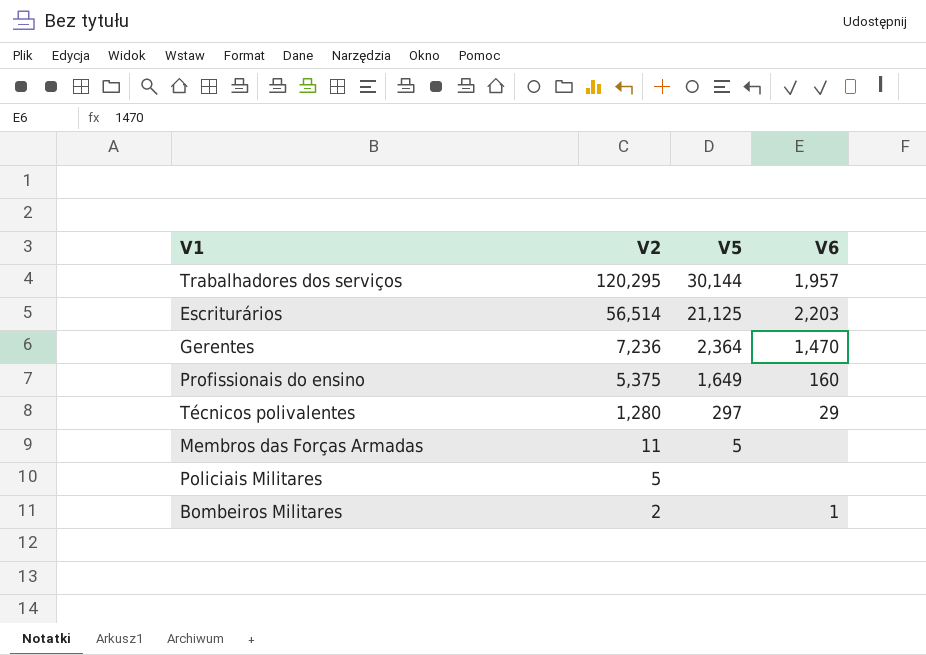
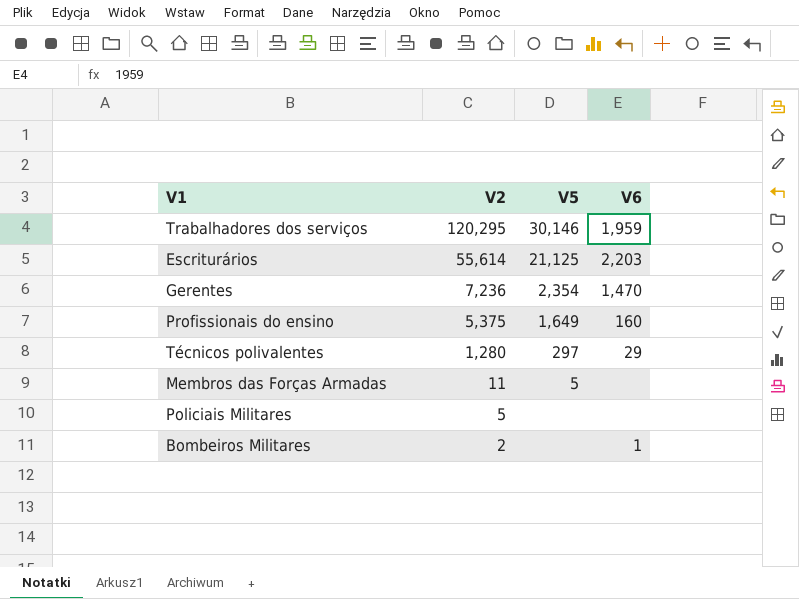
Trabalhadores dos serviços | V5: 30,144 -> 30,146
Trabalhadores dos serviços | V6: 1,957 -> 1,959
Escriturários | V2: 56,514 -> 55,614
Gerentes | V5: 2,364 -> 2,354

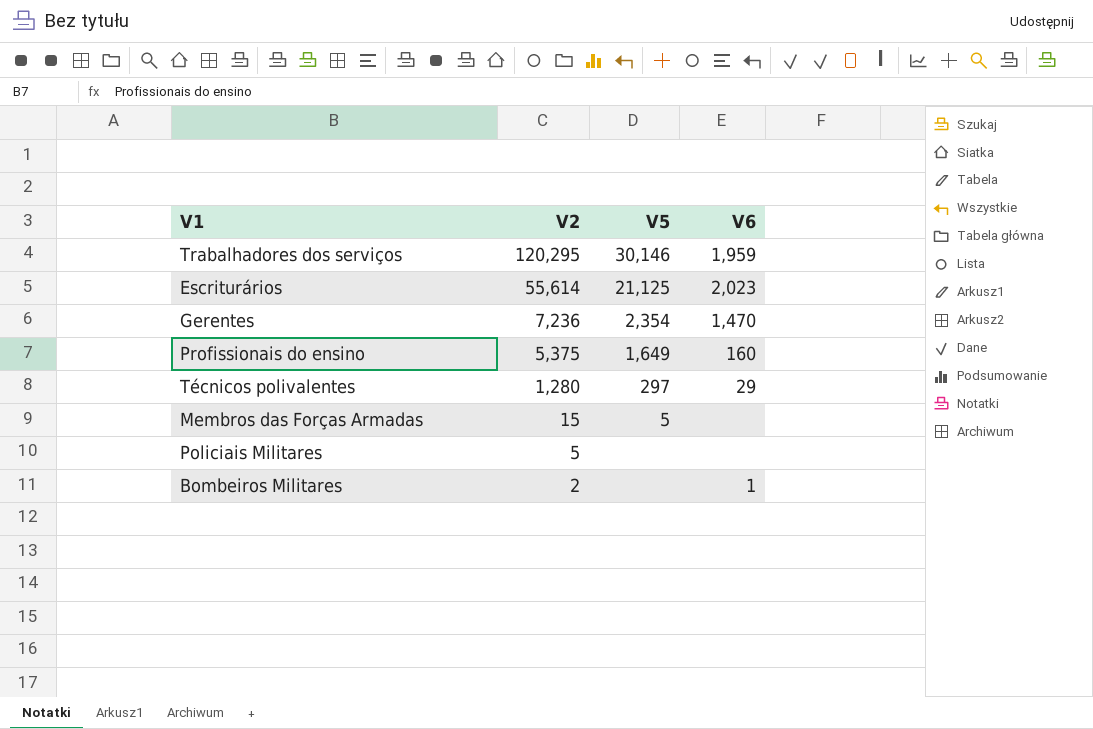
Escriturários | V6: 2,203 -> 2,023
Membros das Forças Armadas | V2: 11 -> 15

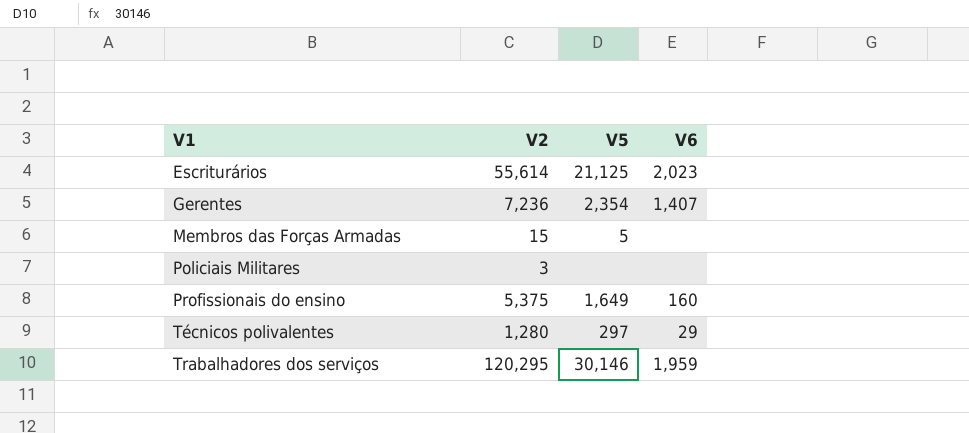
row order: V2 descending -> V1 ascending
row Bombeiros Militares: 2 | none | 1 -> none
Gerentes | V6: 1,470 -> 1,407
Policiais Militares | V2: 5 -> 3

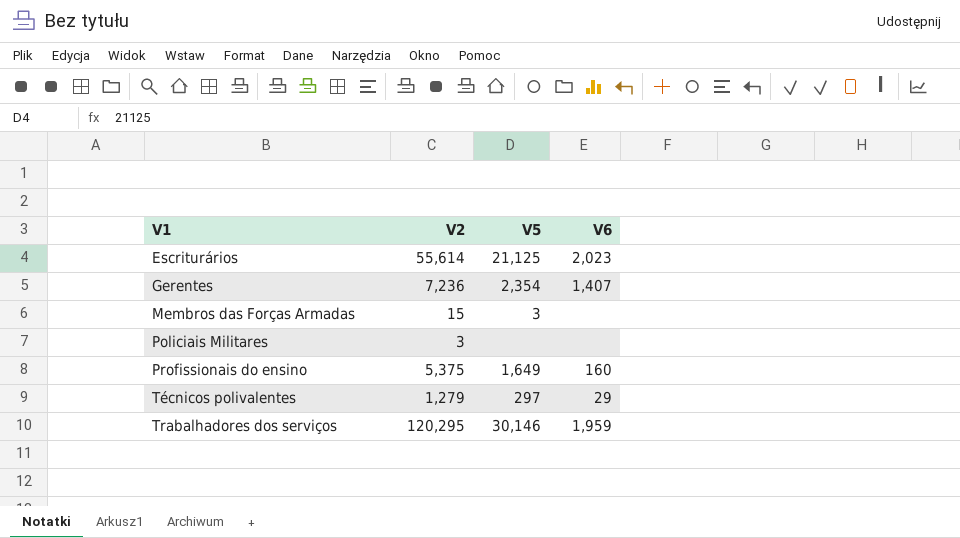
Membros das Forças Armadas | V5: 5 -> 3
Técnicos polivalentes | V2: 1,280 -> 1,279

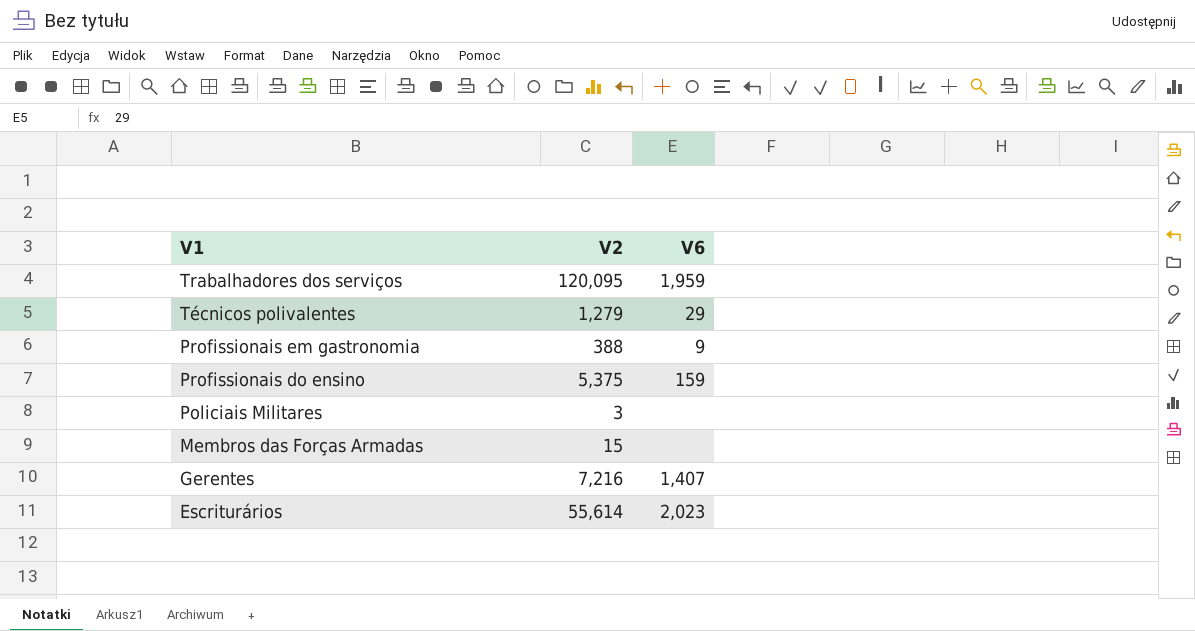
row order: V1 ascending -> V1 descending
column V5 | position: 3 -> none
Trabalhadores dos serviços | V2: 120,295 -> 120,095
row Profissionais em gastronomia: none -> 388 | 9
Profissionais do ensino | V6: 160 -> 159
Gerentes | V2: 7,236 -> 7,216

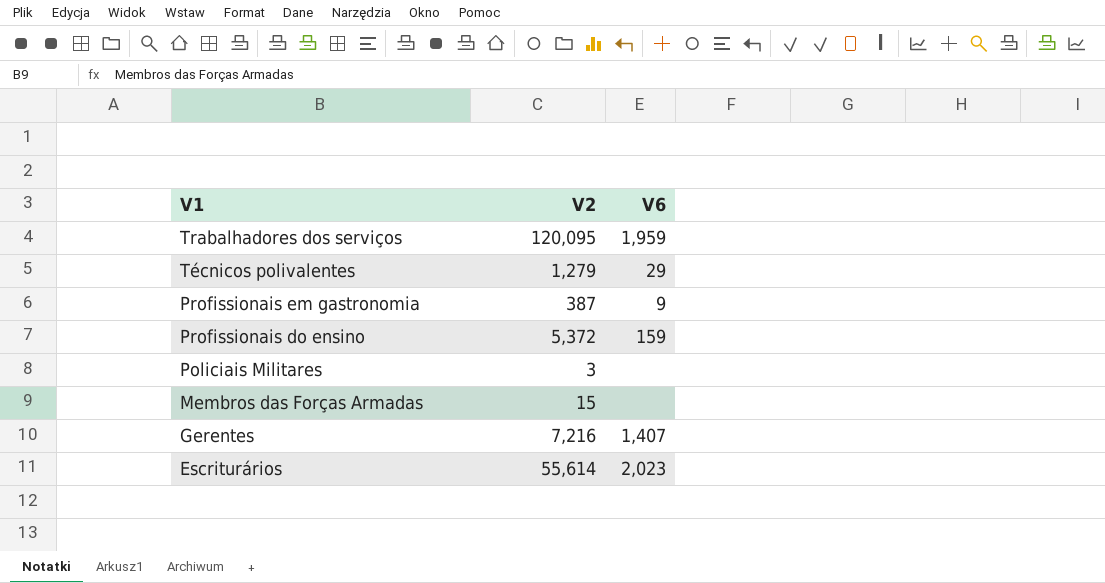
Profissionais em gastronomia | V2: 388 -> 387
Profissionais do ensino | V2: 5,375 -> 5,372

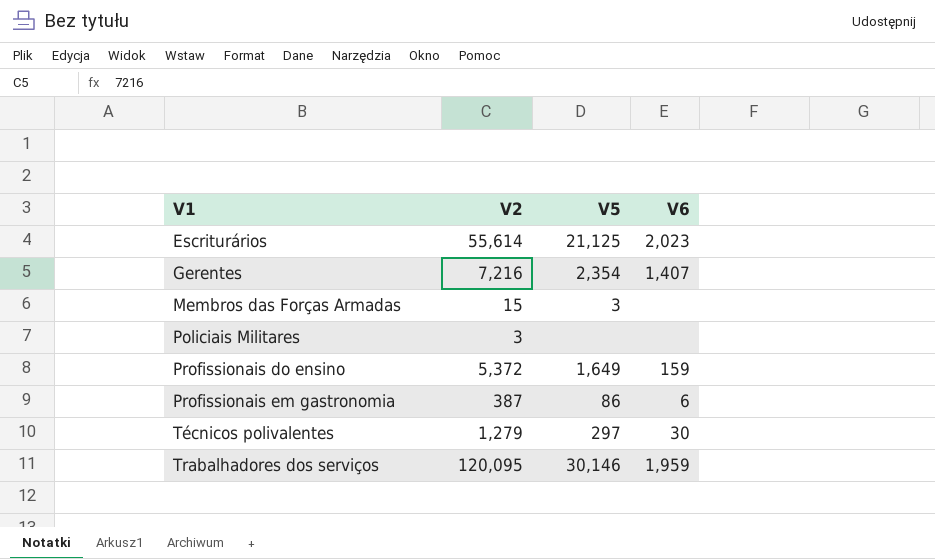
row order: V1 descending -> V1 ascending
column V5 | position: none -> 3
Profissionais em gastronomia | V6: 9 -> 6
Técnicos polivalentes | V6: 29 -> 30

